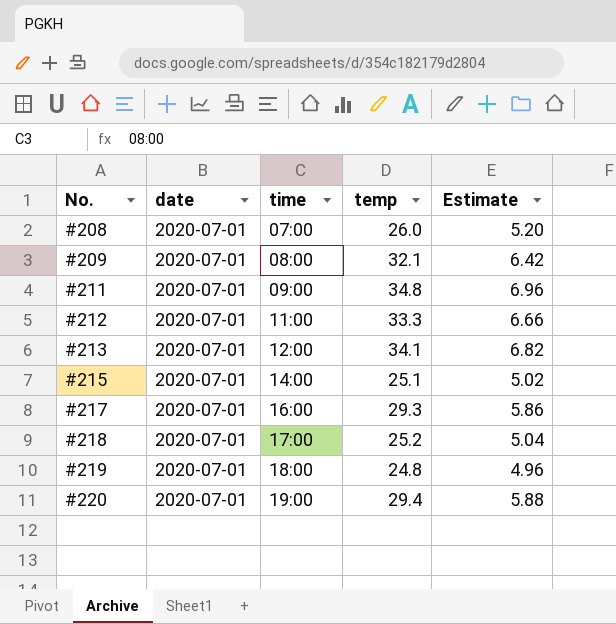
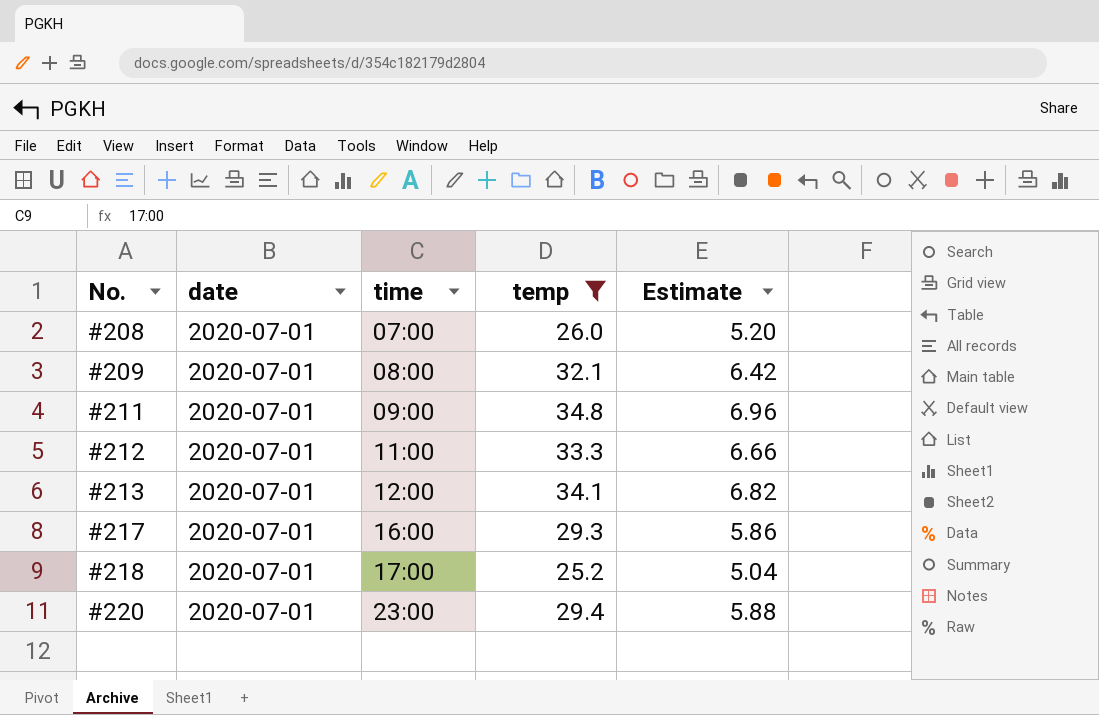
filter: none -> temp >= 25.2
#220 | time: 19:00 -> 23:00

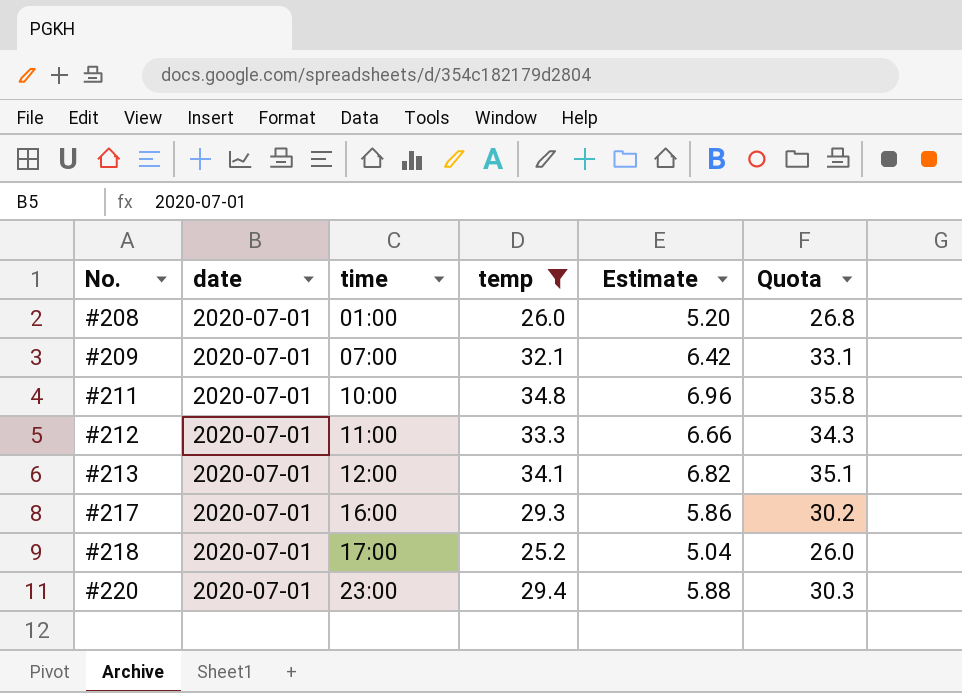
column Quota | formula: none -> [temp] * 1.03
#208 | time: 07:00 -> 01:00
#209 | time: 08:00 -> 07:00
#211 | time: 09:00 -> 10:00

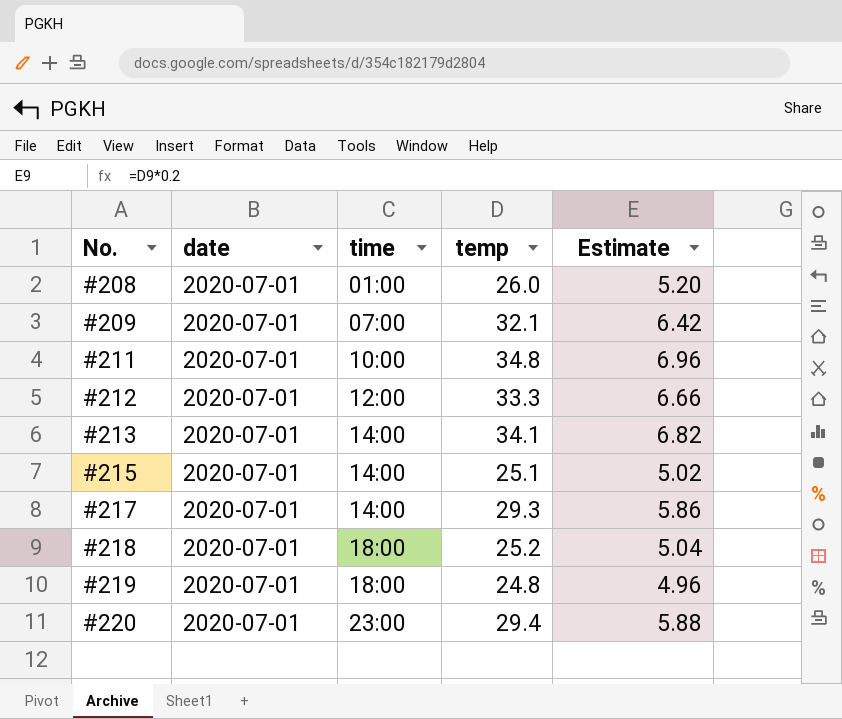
filter: temp >= 25.2 -> none
column Quota | formula: [temp] * 1.03 -> none
#212 | time: 11:00 -> 12:00
#213 | time: 12:00 -> 14:00
#217 | time: 16:00 -> 14:00
#218 | time: 17:00 -> 18:00

